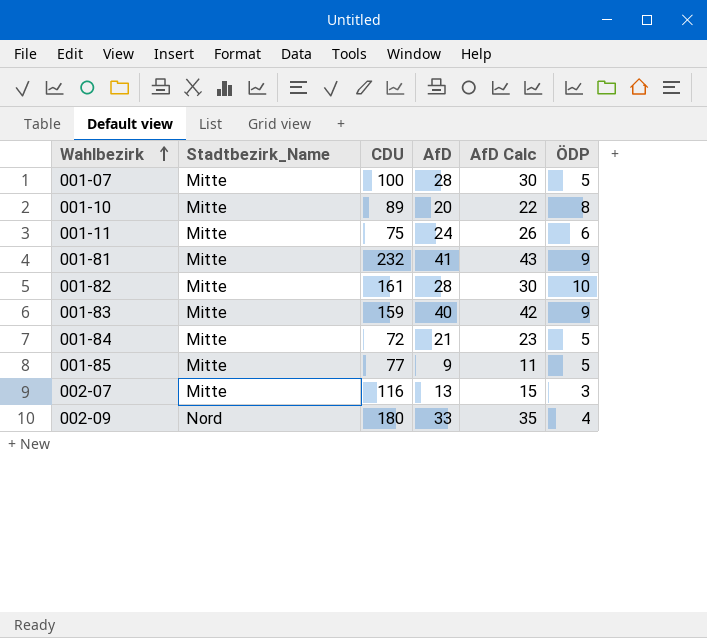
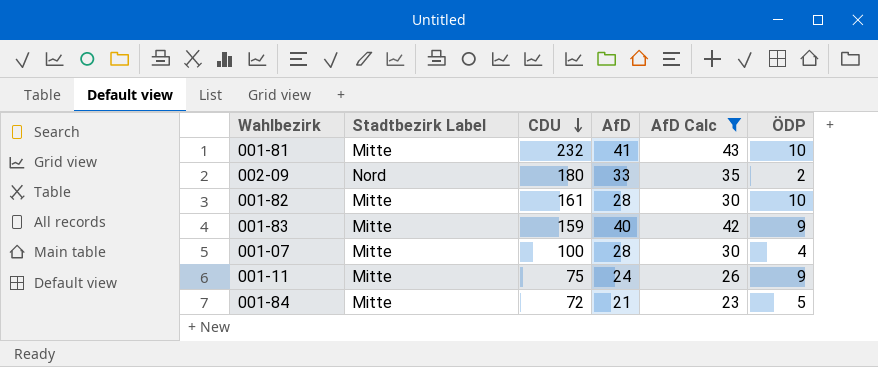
filter: none -> AfD Calc >= 23
row order: Wahlbezirk ascending -> CDU descending
column name: Stadtbezirk_Name -> Stadtbezirk Label
001-81 | ÖDP: 9 -> 10
002-09 | ÖDP: 4 -> 2
001-07 | ÖDP: 5 -> 4
001-11 | ÖDP: 6 -> 9

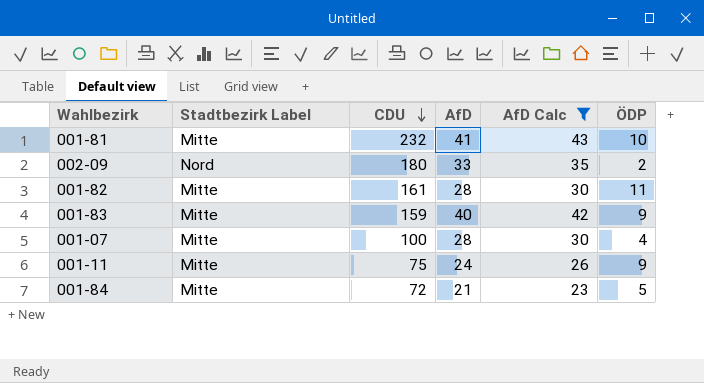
001-82 | ÖDP: 10 -> 11

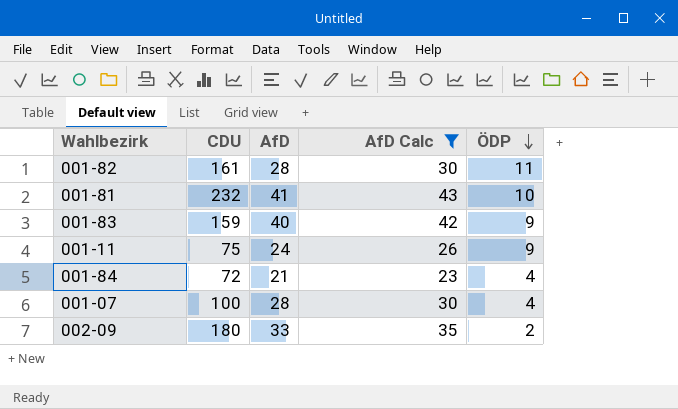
row order: CDU descending -> ÖDP descending
column Stadtbezirk Label | position: 2 -> none
001-84 | ÖDP: 5 -> 4

